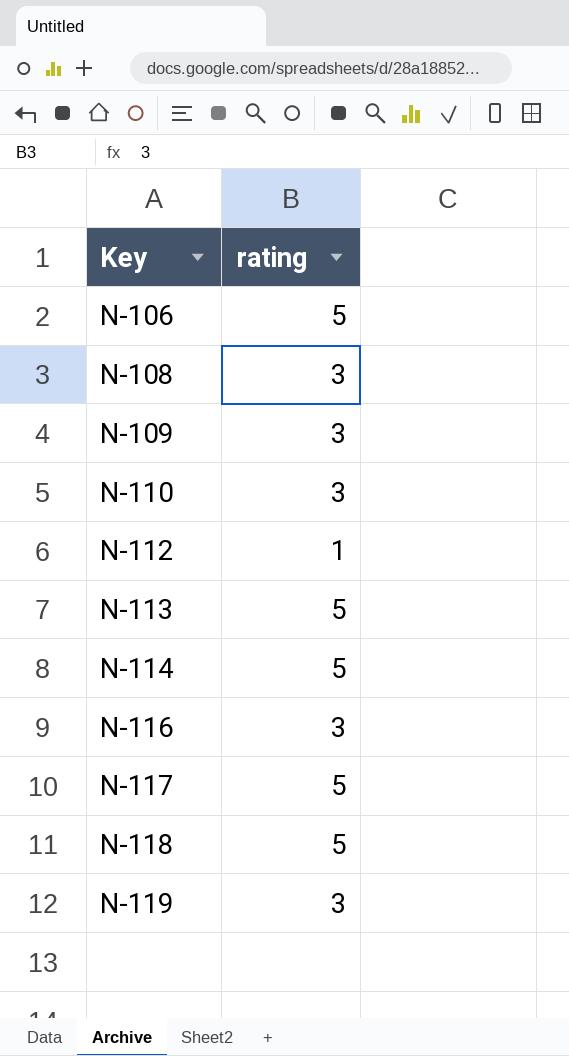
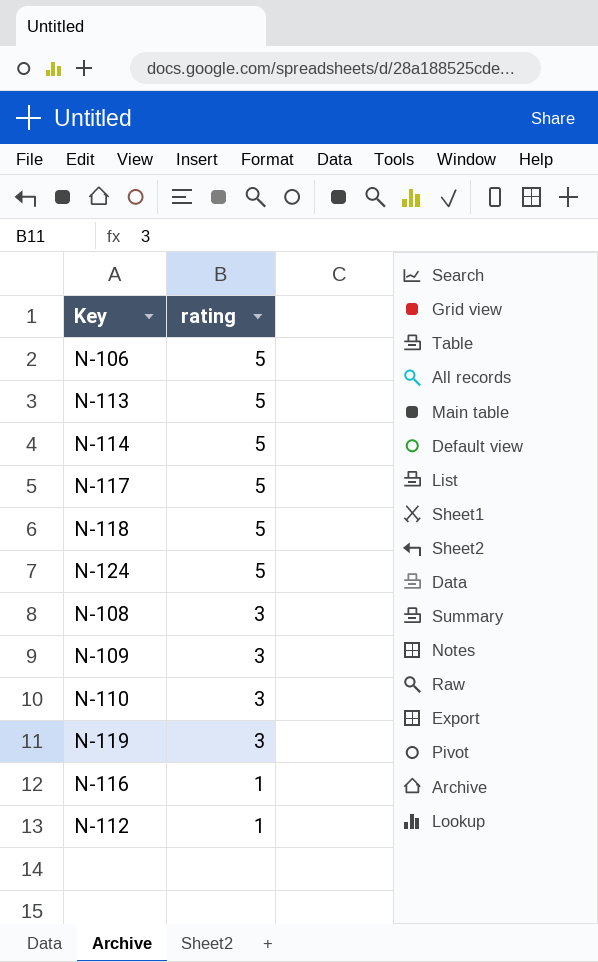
row order: Key ascending -> rating descending
row N-124: none -> 5
N-116 | rating: 3 -> 1

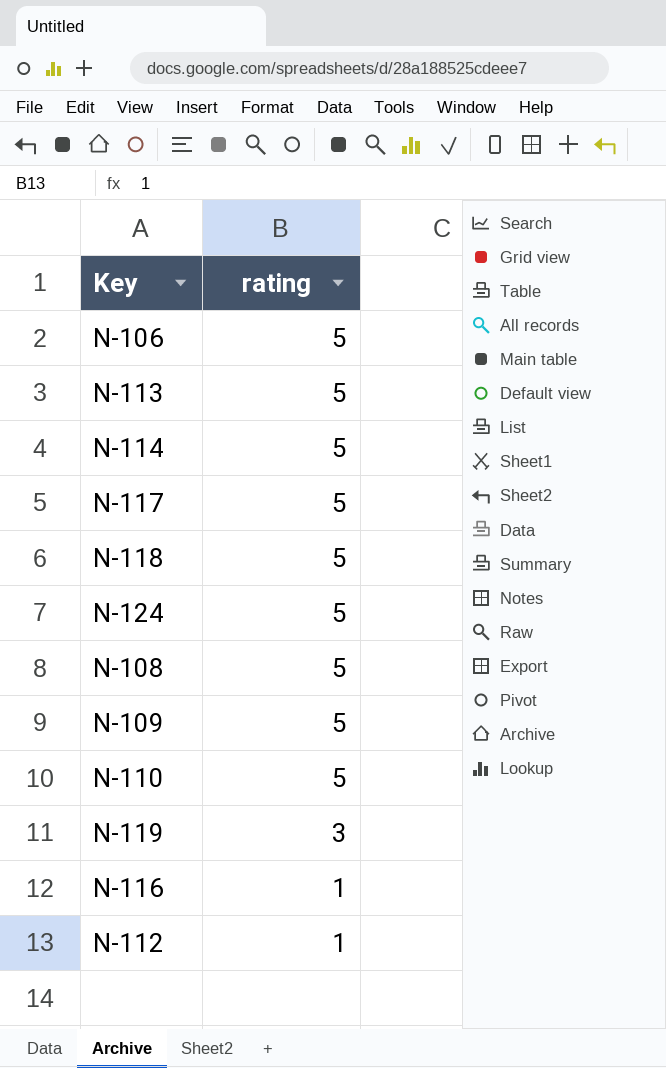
N-108 | rating: 3 -> 5
N-109 | rating: 3 -> 5
N-110 | rating: 3 -> 5

